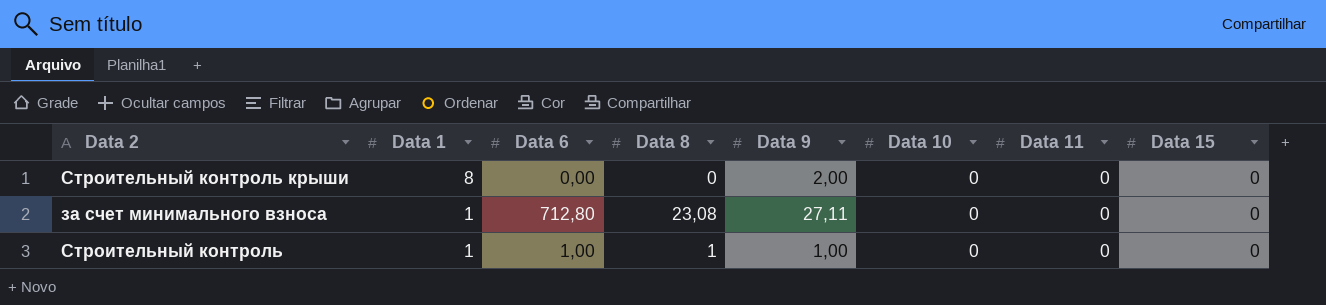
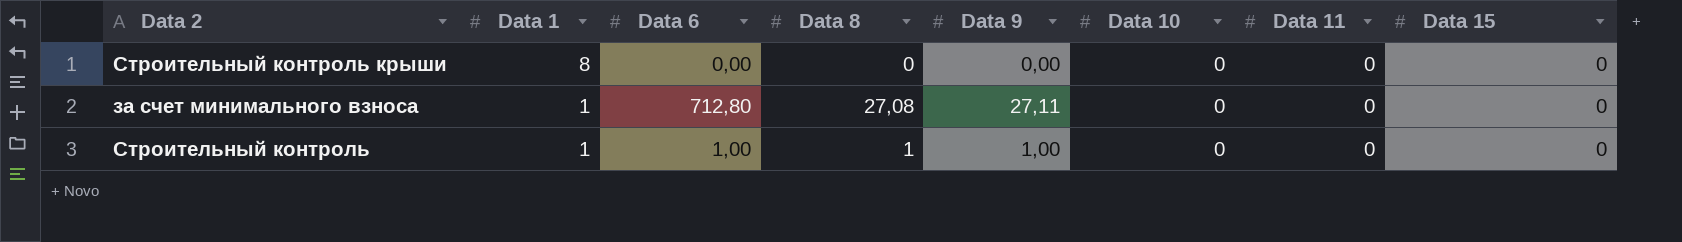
Строительный контроль крыши | Data 9: 2,00 -> 0,00
за счет минимального взноса | Data 8: 23,08 -> 27,08

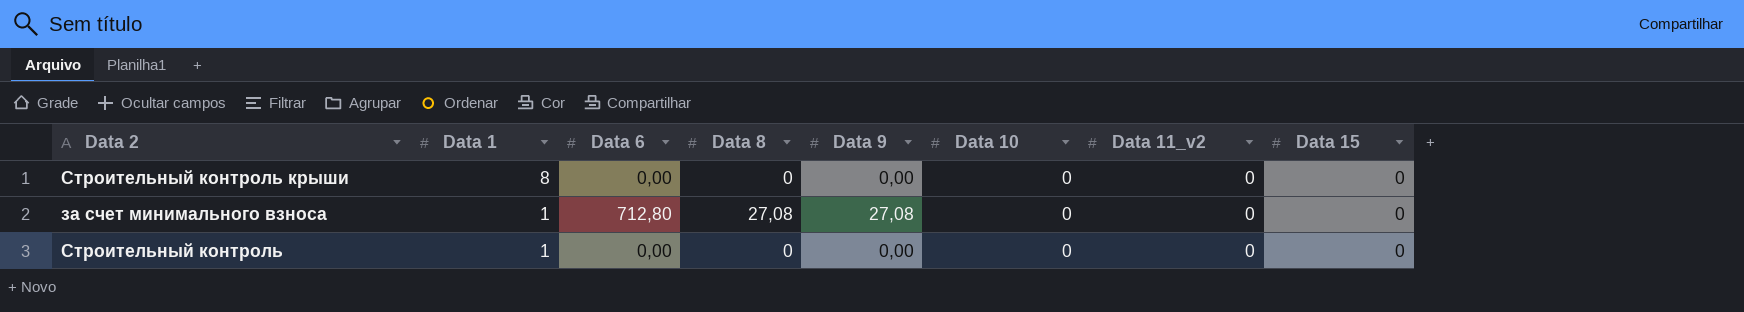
column name: Data 11 -> Data 11_v2
за счет минимального взноса | Data 9: 27,11 -> 27,08
Строительный контроль | Data 6: 1,00 -> 0,00
Строительный контроль | Data 8: 1 -> 0
Строительный контроль | Data 9: 1,00 -> 0,00

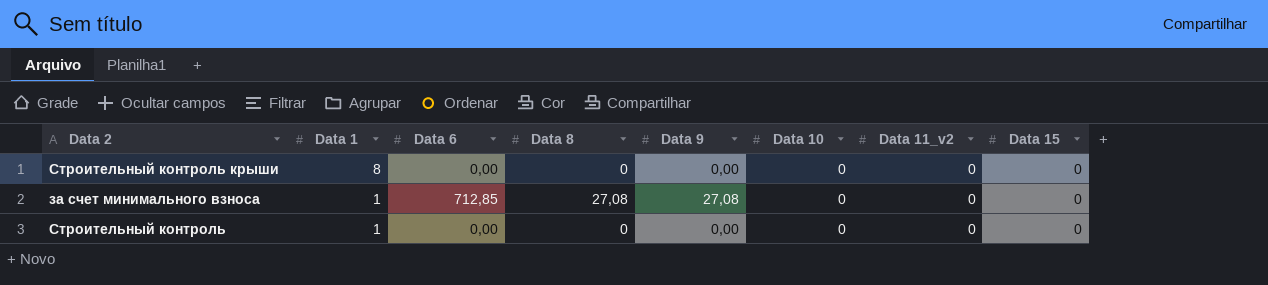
за счет минимального взноса | Data 6: 712,80 -> 712,85

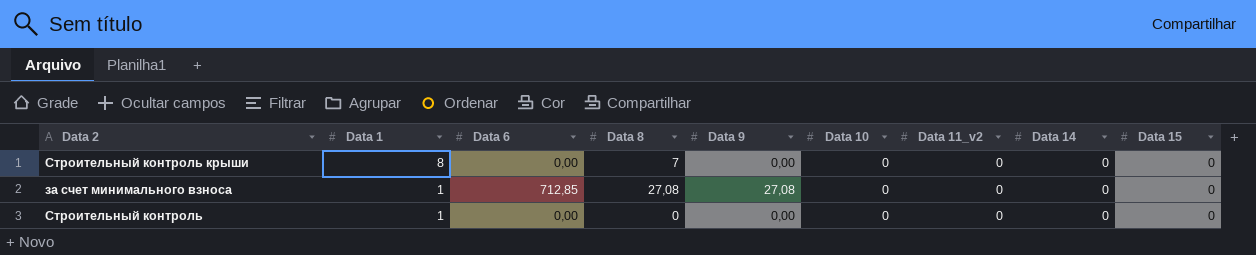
column Data 14 | position: none -> 8
Строительный контроль крыши | Data 8: 0 -> 7

